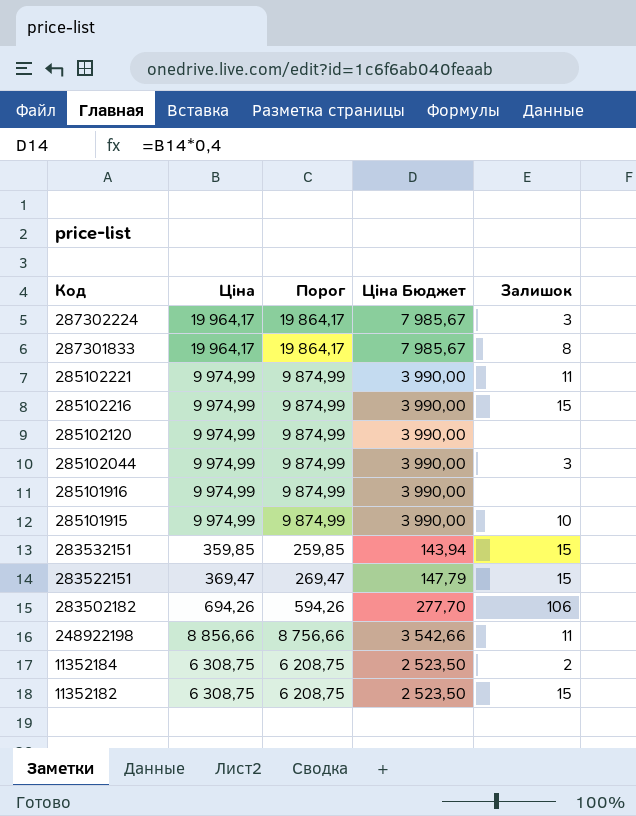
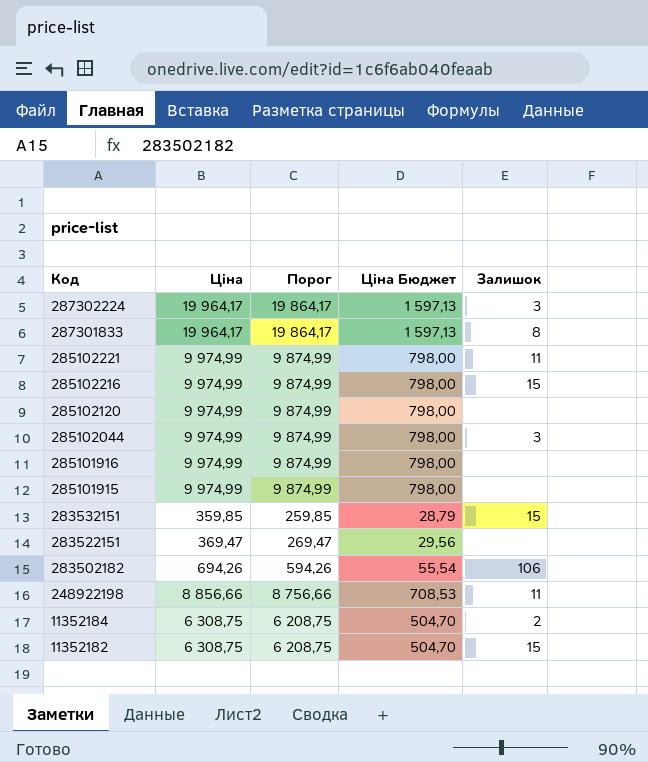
column Ціна Бюджет | formula: [Ціна] * 0,4 -> [Ціна] * 0,08
285101915 | Залишок: 10 -> none
283522151 | Залишок: 15 -> none

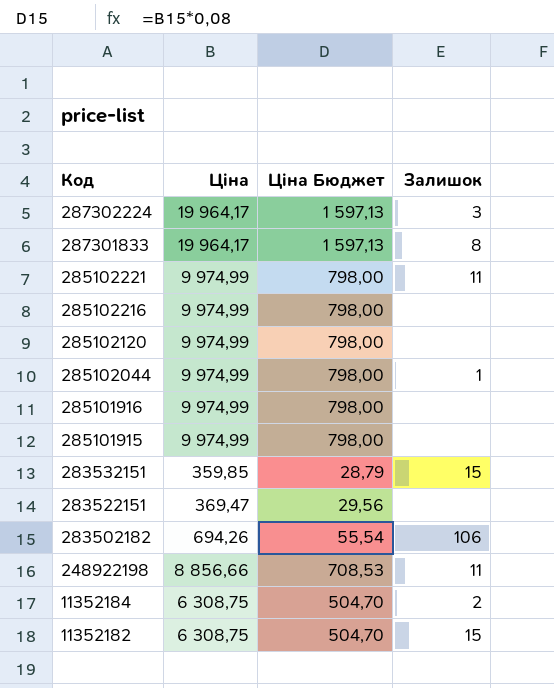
column Порог | formula: [Ціна] - 100 -> none
285102216 | Залишок: 15 -> none
285102044 | Залишок: 3 -> 1

